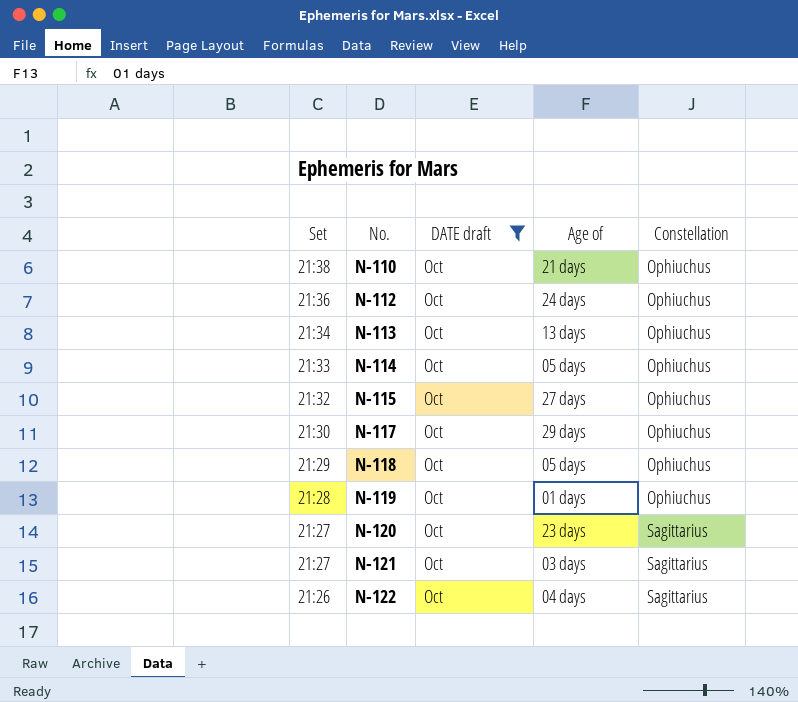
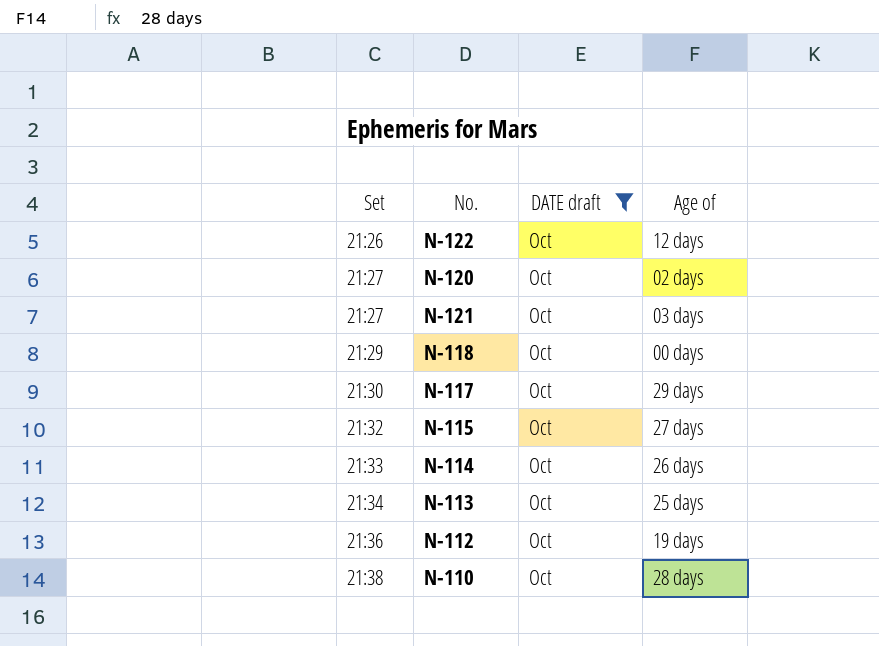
row order: Set descending -> Set ascending
column Constellation | position: 5 -> none
row N-119: 21:28 | Oct | 01 days | Ophiuchus -> none
N-122 | Age of: 04 days -> 12 days
N-120 | Age of: 23 days -> 02 days
N-118 | Age of: 05 days -> 00 days
N-114 | Age of: 05 days -> 26 days
N-113 | Age of: 13 days -> 25 days
N-112 | Age of: 24 days -> 19 days
N-110 | Age of: 21 days -> 28 days

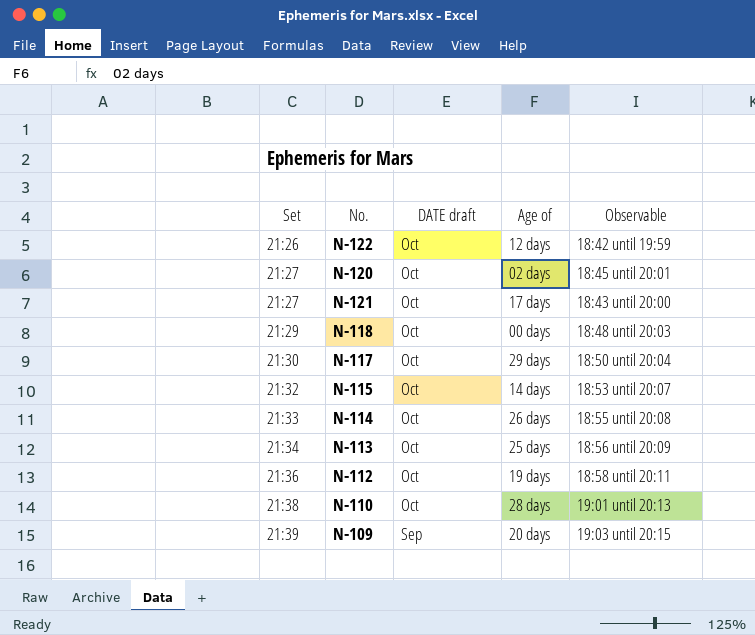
filter: DATE draft = Oct -> none
column Observable | position: none -> 5
N-121 | Age of: 03 days -> 17 days
N-115 | Age of: 27 days -> 14 days

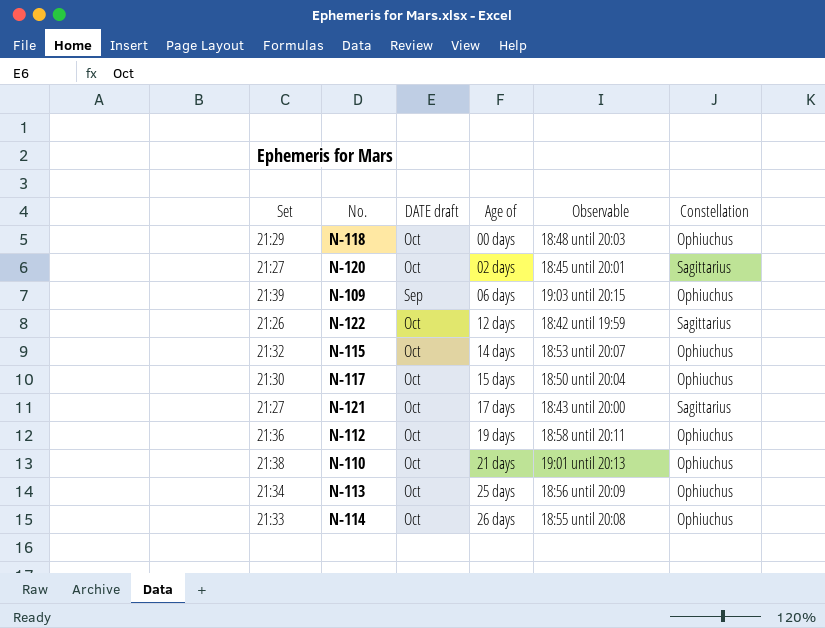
row order: Set ascending -> Age of ascending
column Constellation | position: none -> 6
N-109 | Age of: 20 days -> 06 days
N-117 | Age of: 29 days -> 15 days
N-110 | Age of: 28 days -> 21 days

